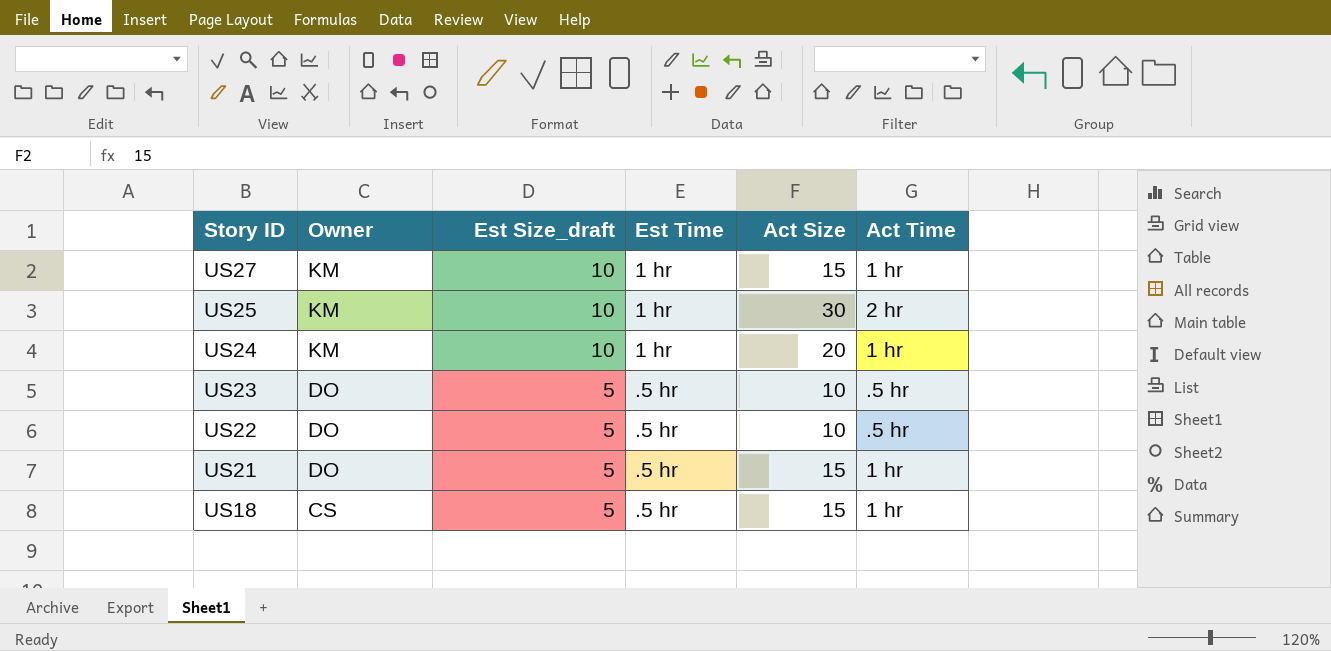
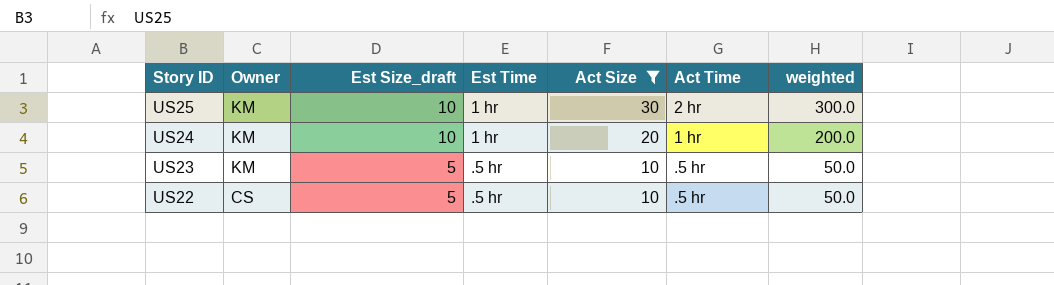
filter: none -> Act Size != 15
column weighted | formula: none -> [Est Size_draft] * [Act Size]
US23 | Owner: DO -> KM
US22 | Owner: DO -> CS

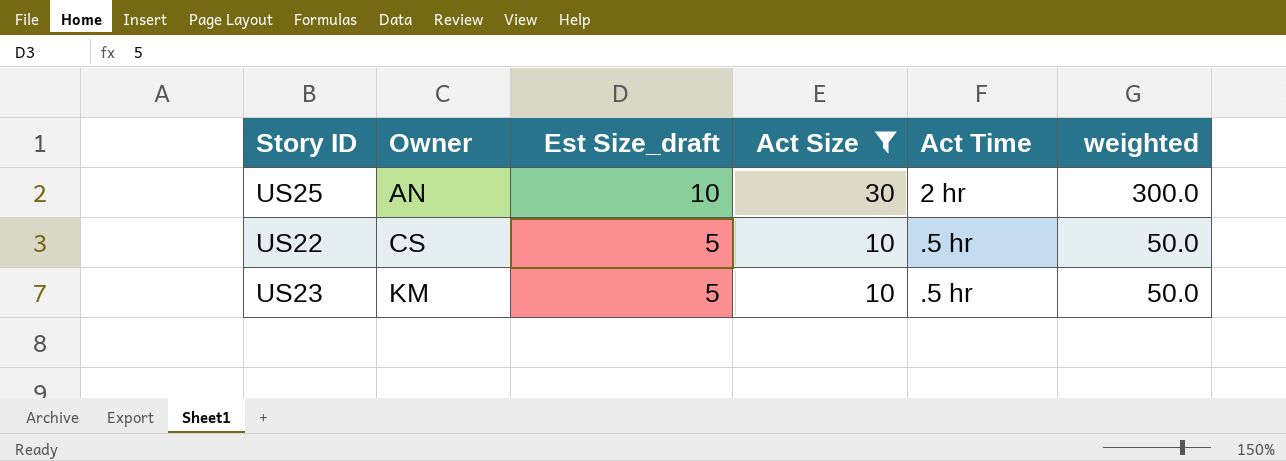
row order: Story ID descending -> Owner ascending
column Est Time | position: 4 -> none
row US24: KM | 10 | 1 hr | 20 | 1 hr | 200.0 -> none
US25 | Owner: KM -> AN

